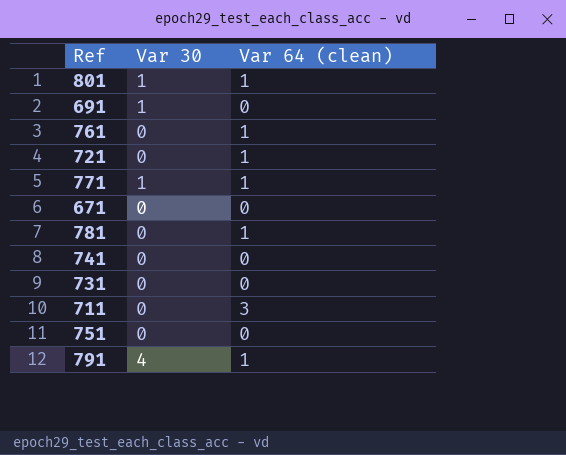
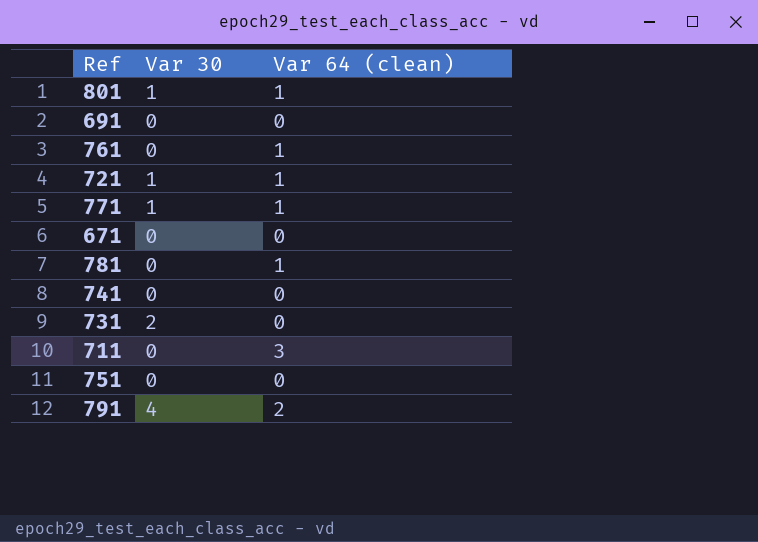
691 | Var 30: 1 -> 0
721 | Var 30: 0 -> 1
731 | Var 30: 0 -> 2
791 | Var 64 (clean): 1 -> 2

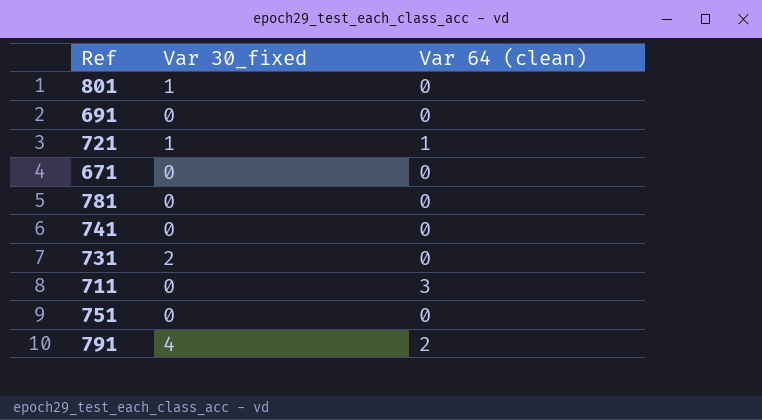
column name: Var 30 -> Var 30_fixed
row 761: 0 | 1 -> none
row 771: 1 | 1 -> none
801 | Var 64 (clean): 1 -> 0
781 | Var 64 (clean): 1 -> 0

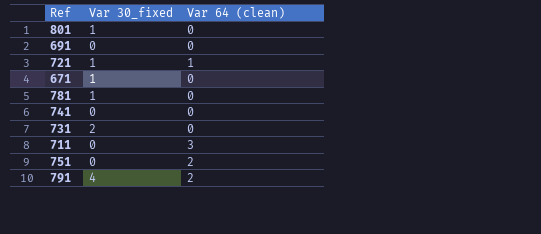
671 | Var 30_fixed: 0 -> 1
781 | Var 30_fixed: 0 -> 1
751 | Var 64 (clean): 0 -> 2

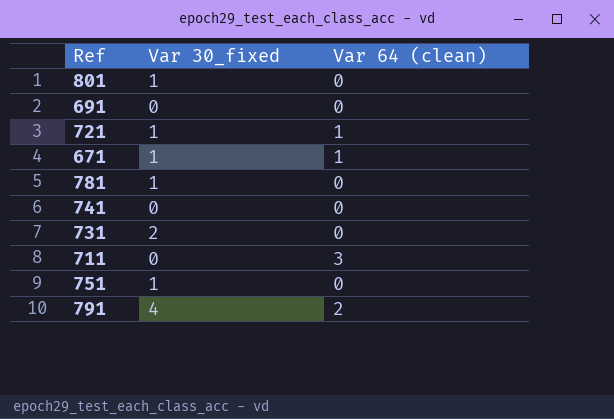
671 | Var 64 (clean): 0 -> 1
751 | Var 30_fixed: 0 -> 1
751 | Var 64 (clean): 2 -> 0

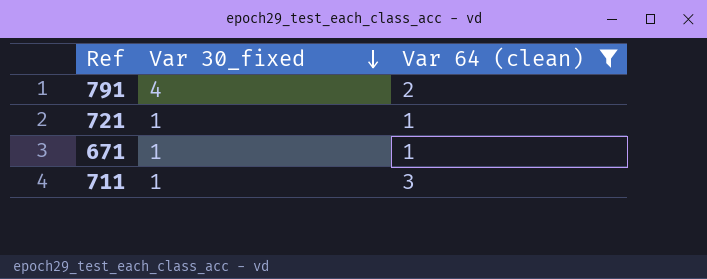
filter: none -> Var 64 (clean) != 0
row order: none -> Var 30_fixed descending
711 | Var 30_fixed: 0 -> 1

